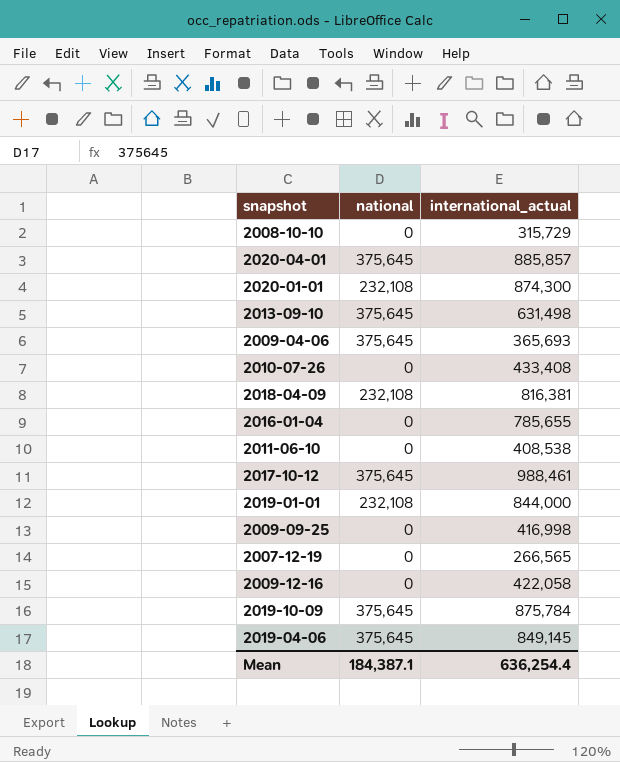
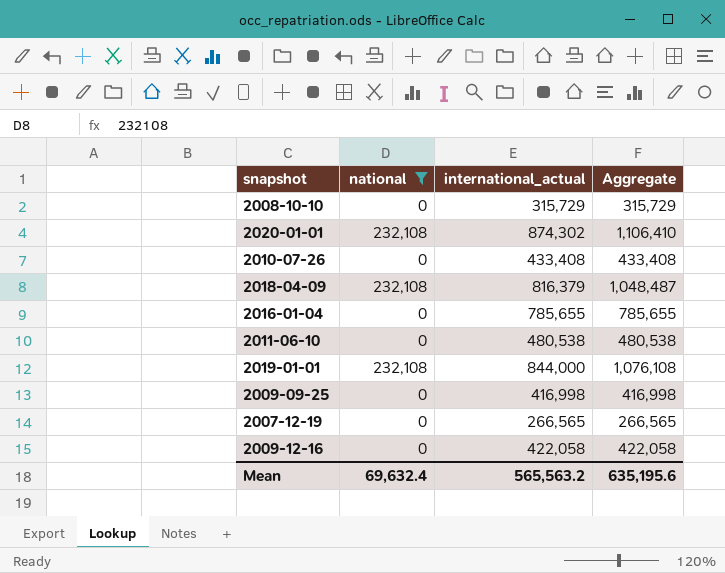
filter: none -> national != 375,645
column Aggregate | formula: none -> [national] + [international_actual]
2020-01-01 | international_actual: 874,300 -> 874,302
2018-04-09 | international_actual: 816,381 -> 816,379
2011-06-10 | international_actual: 408,538 -> 480,538
Mean | national: 184,387.1 -> 69,632.4
Mean | international_actual: 636,254.4 -> 565,563.2

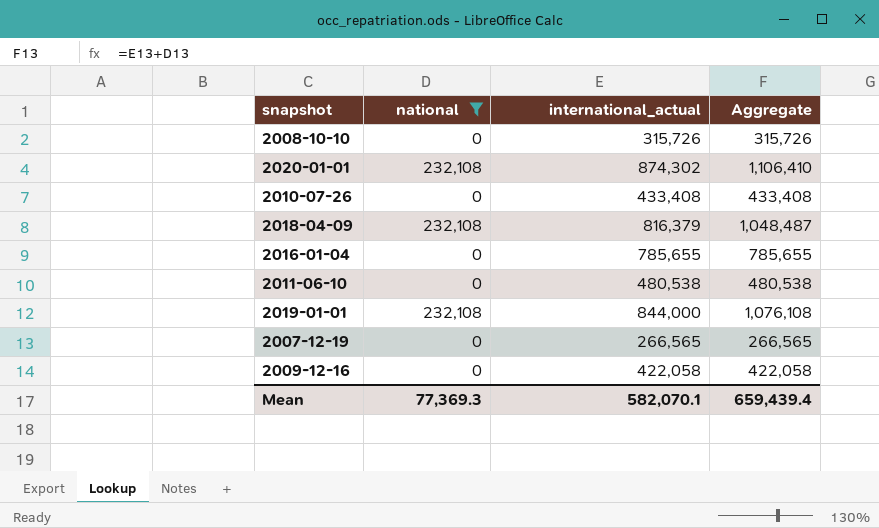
row 2009-09-25: 0 | 416,998 | 416,998 -> none
2008-10-10 | international_actual: 315,729 -> 315,726
2008-10-10 | Aggregate: 315,729 -> 315,726
Mean | national: 69,632.4 -> 77,369.3
Mean | international_actual: 565,563.2 -> 582,070.1
Mean | Aggregate: 635,195.6 -> 659,439.4

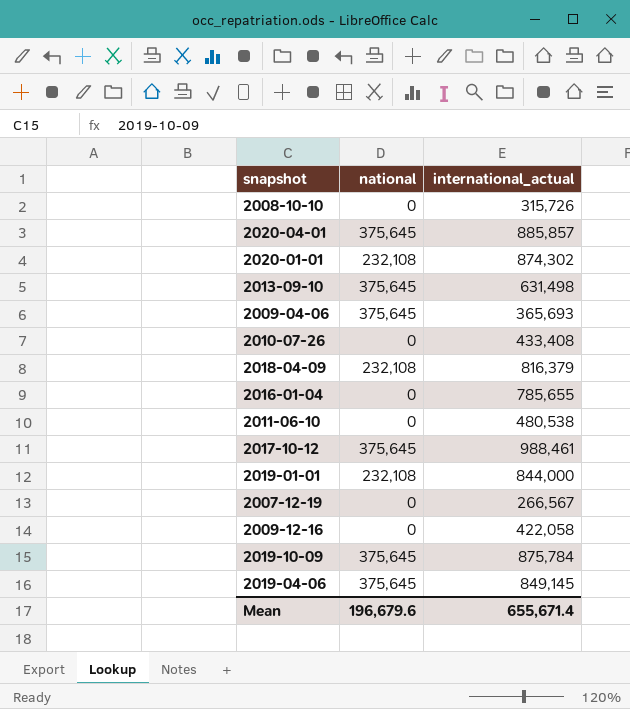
filter: national != 375,645 -> none
column Aggregate | formula: [national] + [international_actual] -> none
2007-12-19 | international_actual: 266,565 -> 266,567
Mean | national: 77,369.3 -> 196,679.6
Mean | international_actual: 582,070.1 -> 655,671.4

